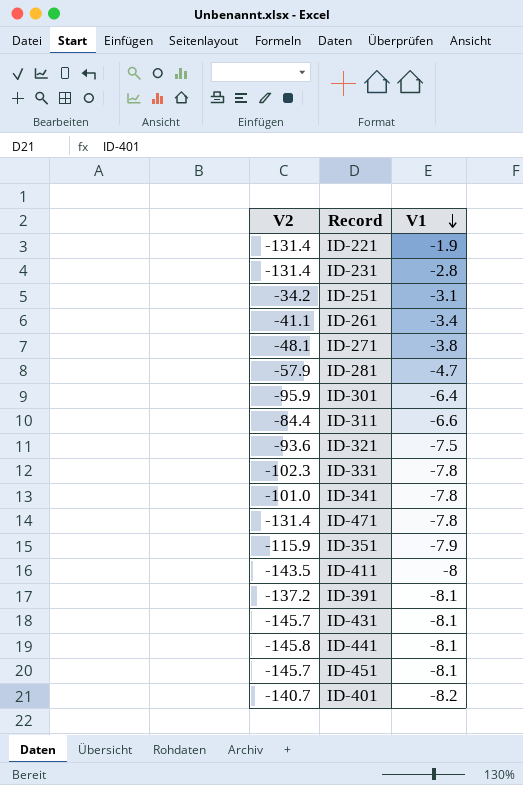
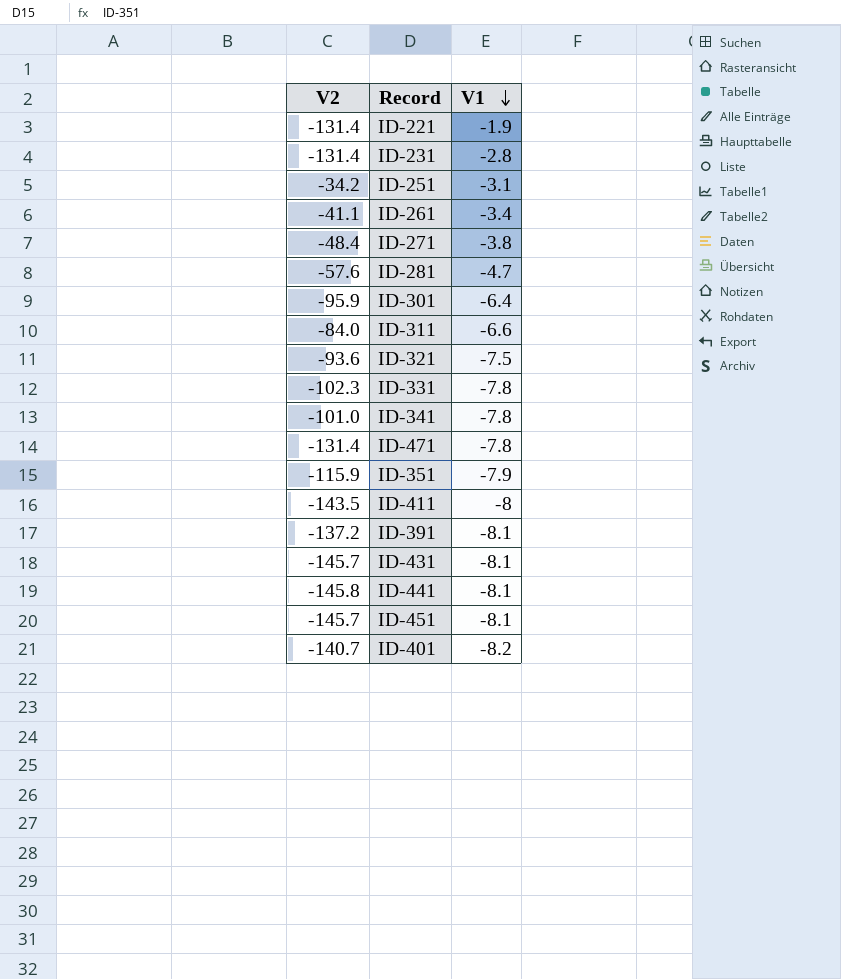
ID-271 | V2: -48.1 -> -48.4
ID-281 | V2: -57.9 -> -57.6
ID-311 | V2: -84.4 -> -84.0

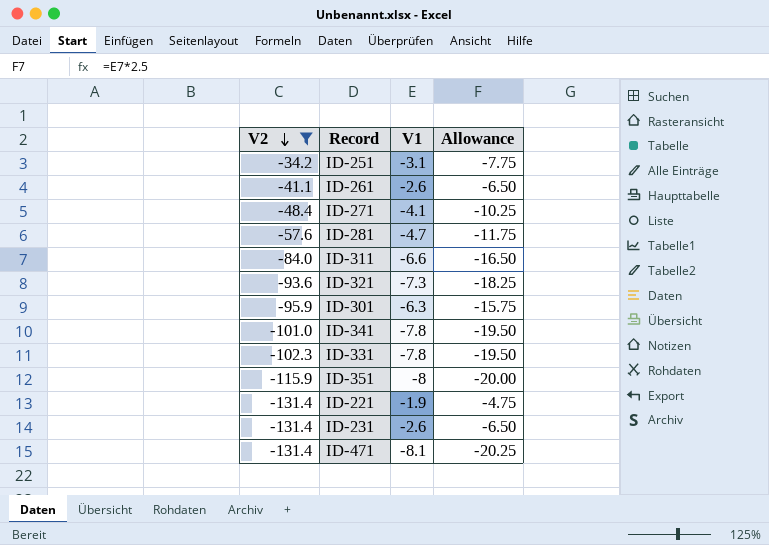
filter: none -> V2 >= -131.4
row order: V1 descending -> V2 descending
column Allowance | formula: none -> [V1] * 2.5
ID-261 | V1: -3.4 -> -2.6
ID-271 | V1: -3.8 -> -4.1
ID-321 | V1: -7.5 -> -7.3
ID-301 | V1: -6.4 -> -6.3
ID-351 | V1: -7.9 -> -8
ID-231 | V1: -2.8 -> -2.6
ID-471 | V1: -7.8 -> -8.1

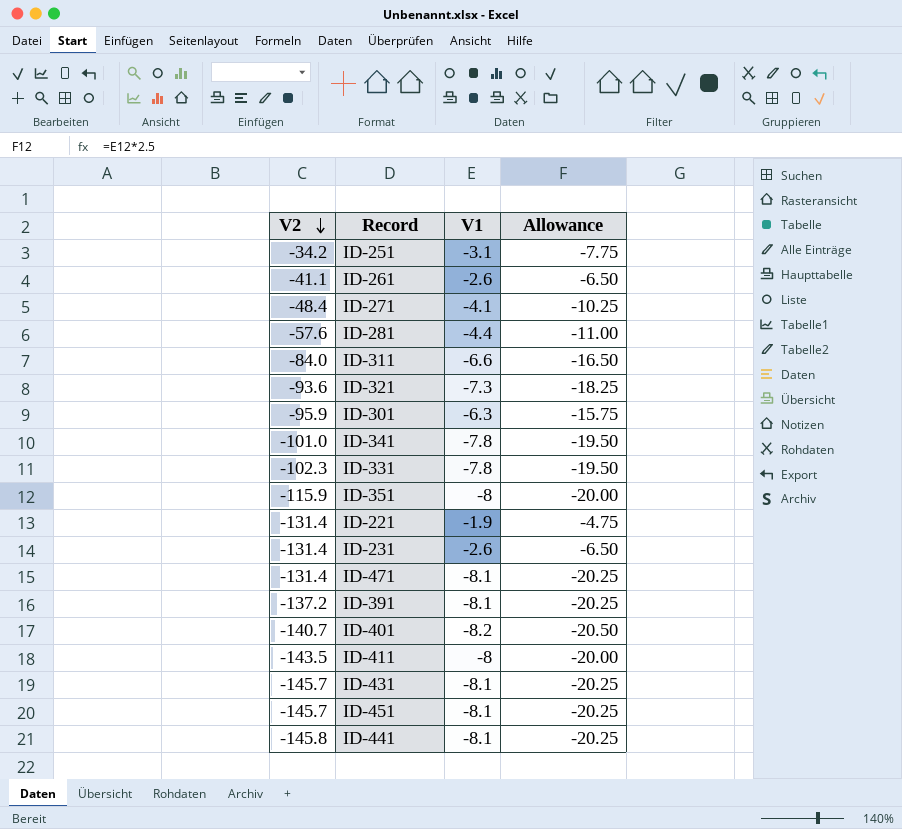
filter: V2 >= -131.4 -> none
ID-281 | V1: -4.7 -> -4.4
ID-281 | Allowance: -11.75 -> -11.00

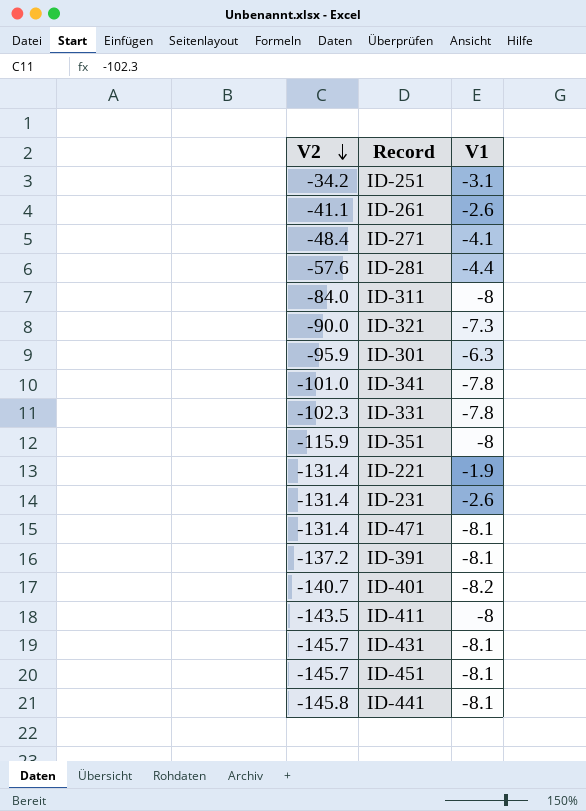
column Allowance | formula: [V1] * 2.5 -> none
ID-311 | V1: -6.6 -> -8
ID-321 | V2: -93.6 -> -90.0

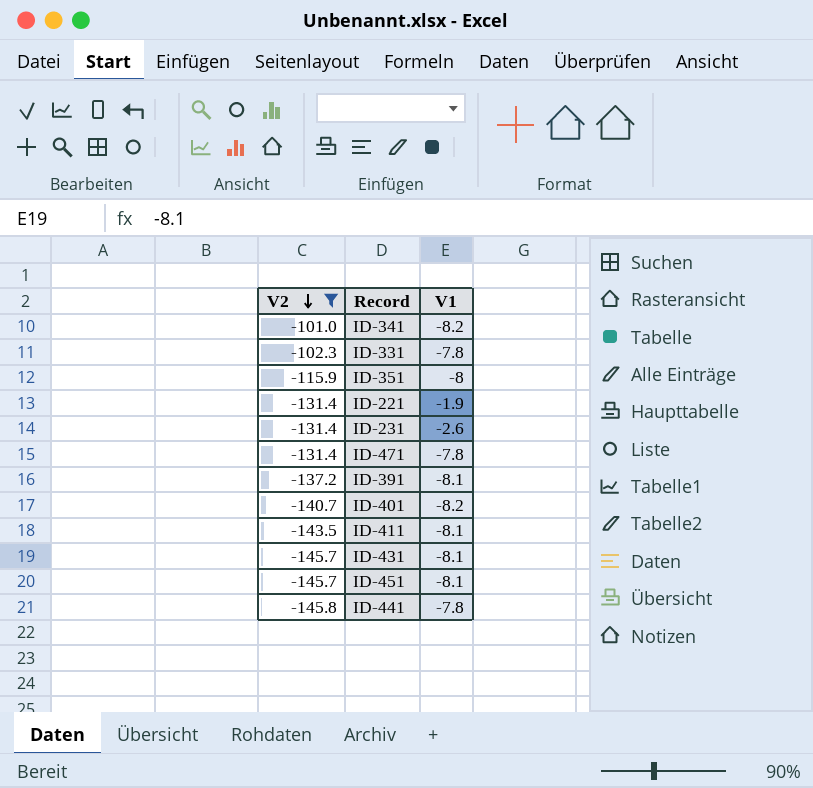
filter: none -> V2 <= -101.0
ID-341 | V1: -7.8 -> -8.2
ID-471 | V1: -8.1 -> -7.8
ID-411 | V1: -8 -> -8.1
ID-441 | V1: -8.1 -> -7.8

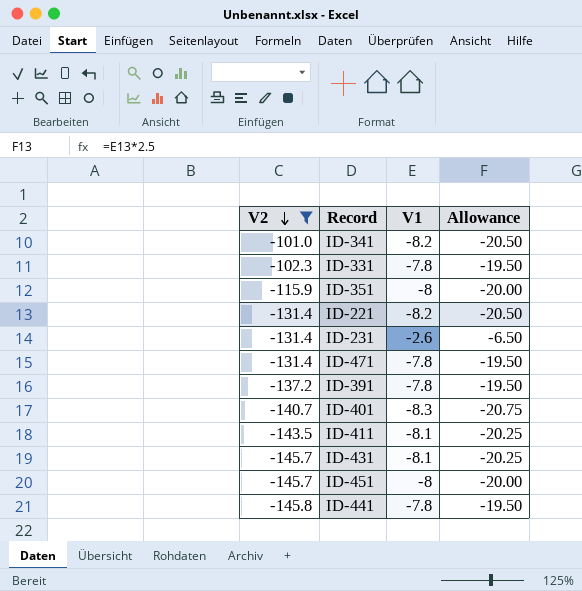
column Allowance | formula: none -> [V1] * 2.5
ID-221 | V1: -1.9 -> -8.2
ID-391 | V1: -8.1 -> -7.8
ID-401 | V1: -8.2 -> -8.3
ID-451 | V1: -8.1 -> -8

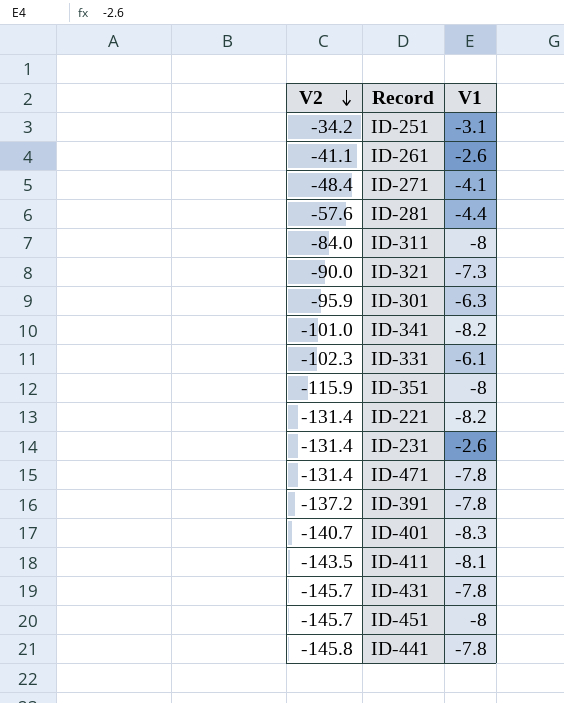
filter: V2 <= -101.0 -> none
column Allowance | formula: [V1] * 2.5 -> none
ID-331 | V1: -7.8 -> -6.1
ID-431 | V1: -8.1 -> -7.8

